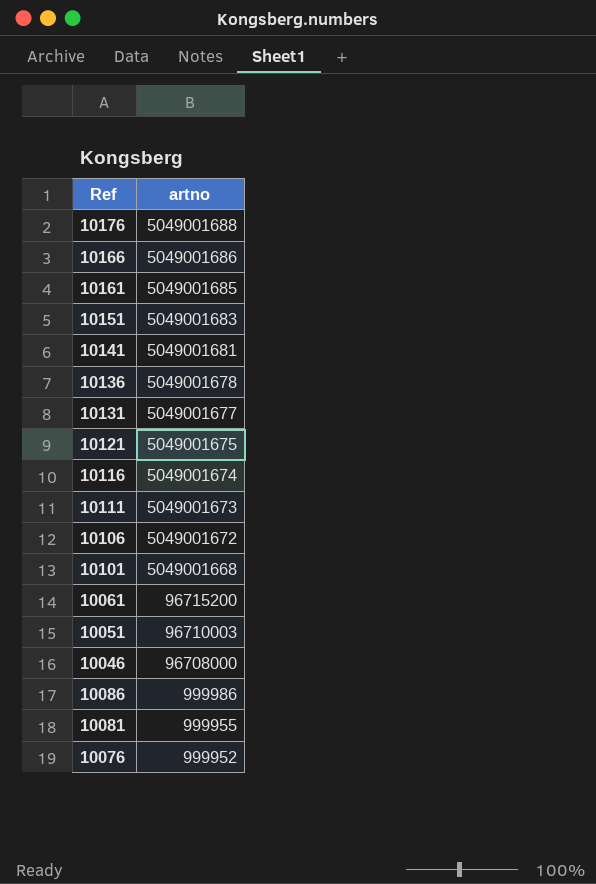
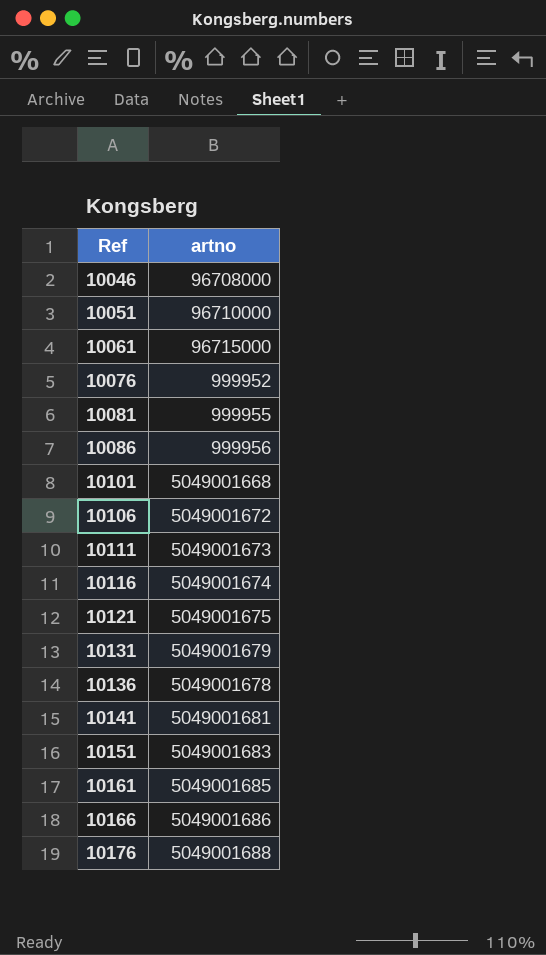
row order: artno descending -> Ref ascending
10051 | artno: 96710003 -> 96710000
10061 | artno: 96715200 -> 96715000
10086 | artno: 999986 -> 999956
10131 | artno: 5049001677 -> 5049001679

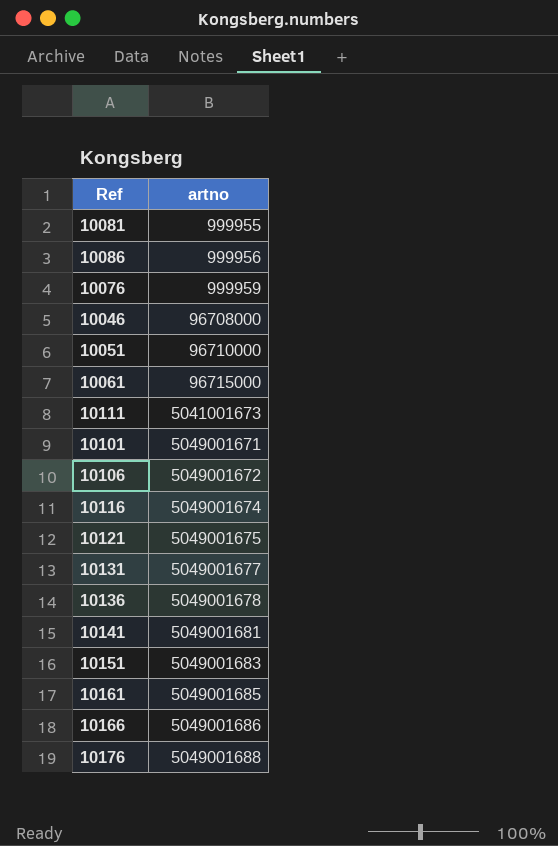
row order: Ref ascending -> artno ascending
10076 | artno: 999952 -> 999959
10111 | artno: 5049001673 -> 5041001673
10101 | artno: 5049001668 -> 5049001671
10131 | artno: 5049001679 -> 5049001677

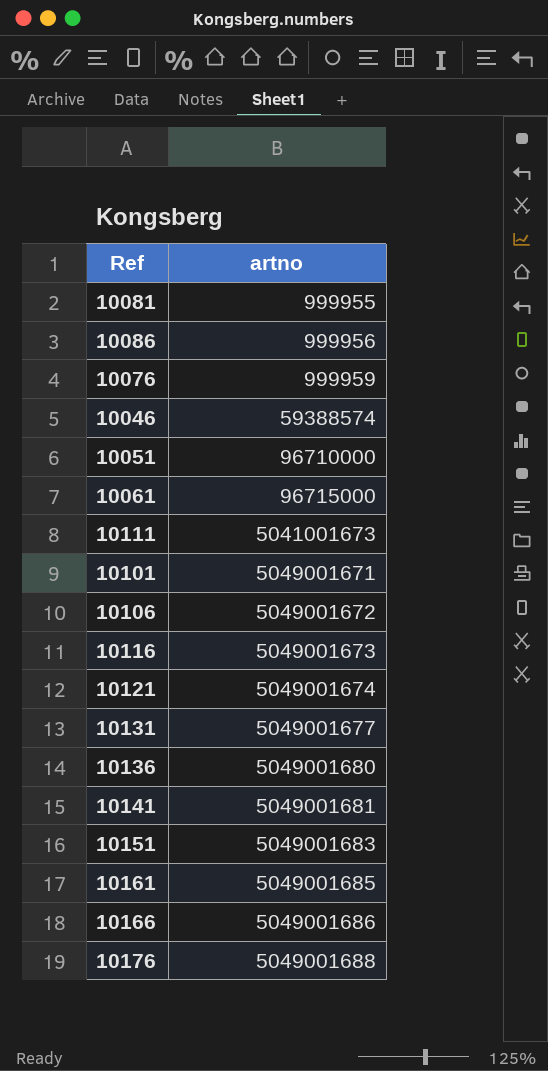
10046 | artno: 96708000 -> 59388574
10116 | artno: 5049001674 -> 5049001673
10121 | artno: 5049001675 -> 5049001674
10136 | artno: 5049001678 -> 5049001680

